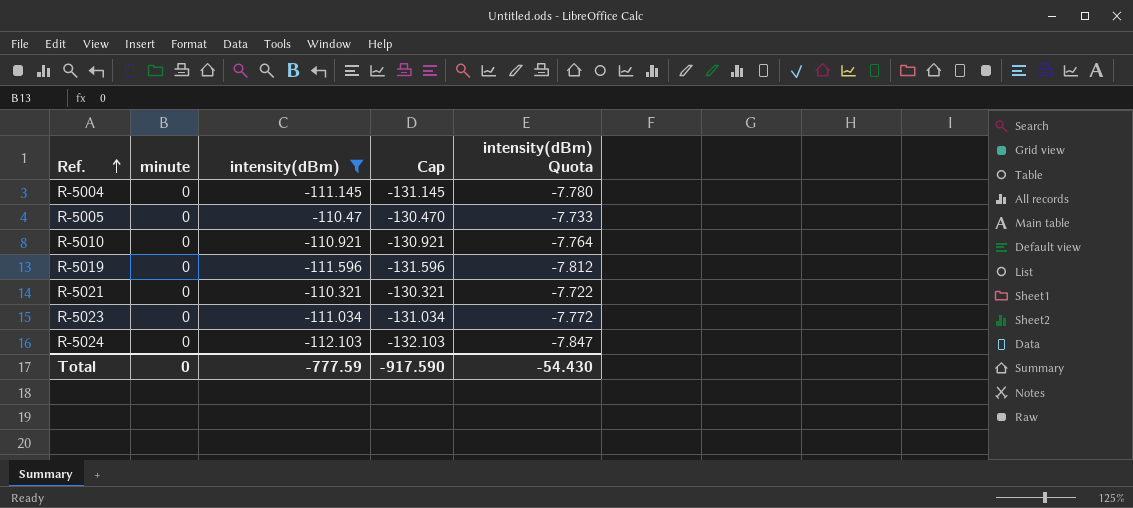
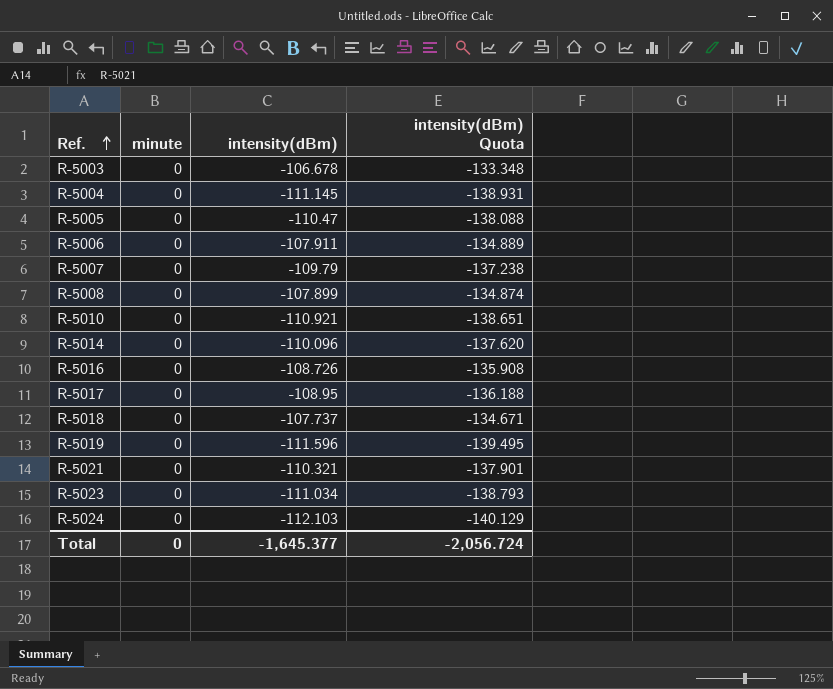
filter: intensity(dBm) <= -110.321 -> none
column Cap | formula: [intensity(dBm)] - 20 -> none
column intensity(dBm) Quota | formula: [intensity(dBm)] * 0.07 -> [intensity(dBm)] * 1.25
Total | intensity(dBm): -777.59 -> -1,645.377
Total | intensity(dBm) Quota: -54.430 -> -2,056.724

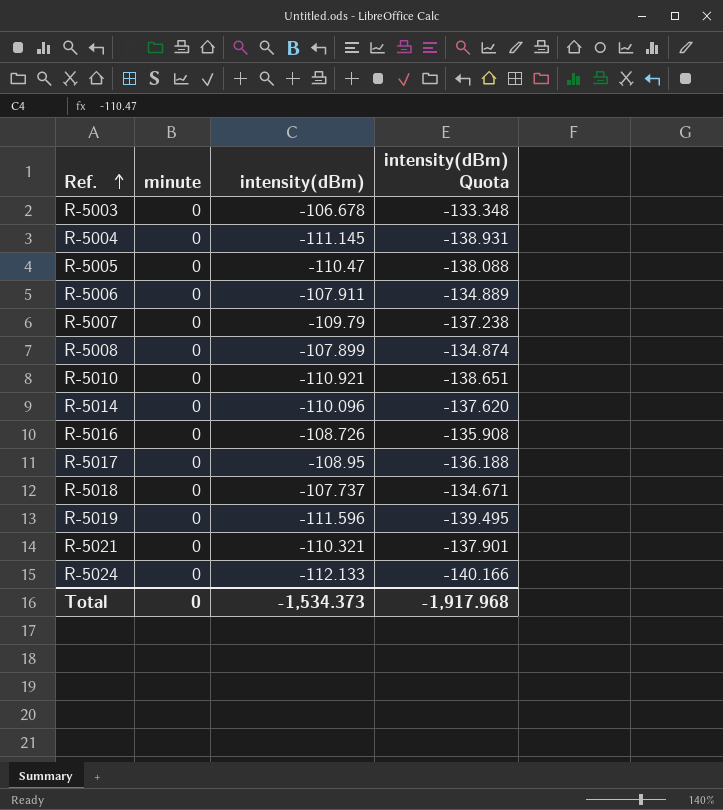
row R-5023: 0 | -111.034 | -138.793 -> none
R-5024 | intensity(dBm): -112.103 -> -112.133
R-5024 | intensity(dBm) Quota: -140.129 -> -140.166
Total | intensity(dBm): -1,645.377 -> -1,534.373
Total | intensity(dBm) Quota: -2,056.724 -> -1,917.968

